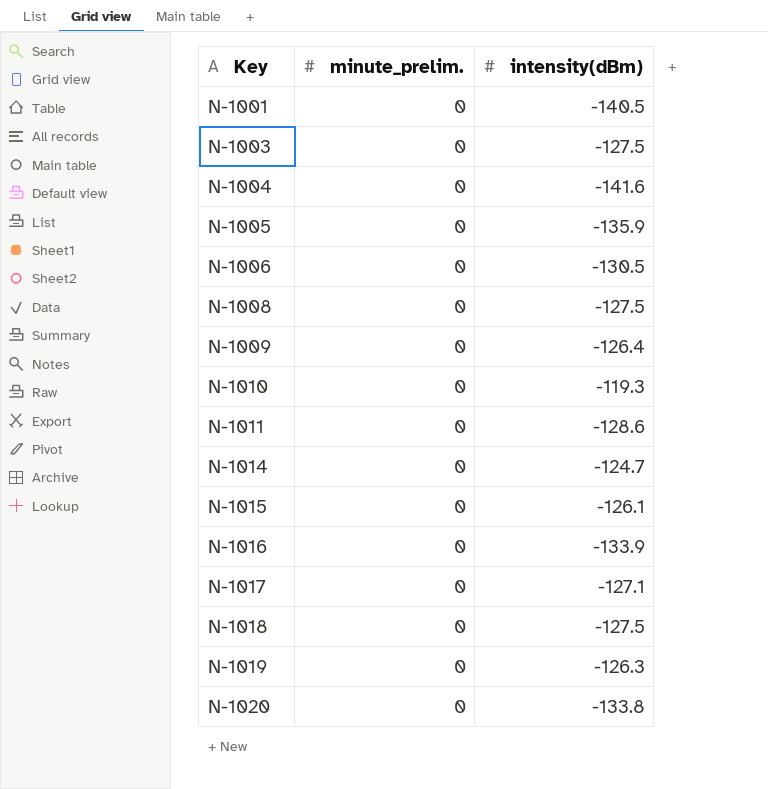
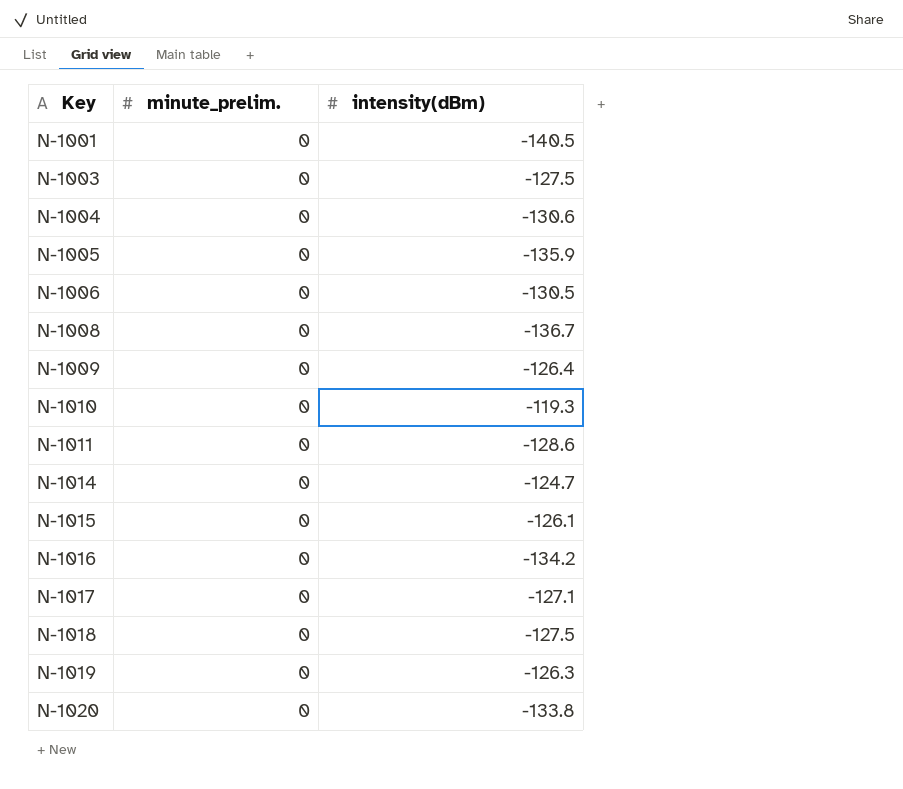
N-1004 | intensity(dBm): -141.6 -> -130.6
N-1008 | intensity(dBm): -127.5 -> -136.7
N-1016 | intensity(dBm): -133.9 -> -134.2

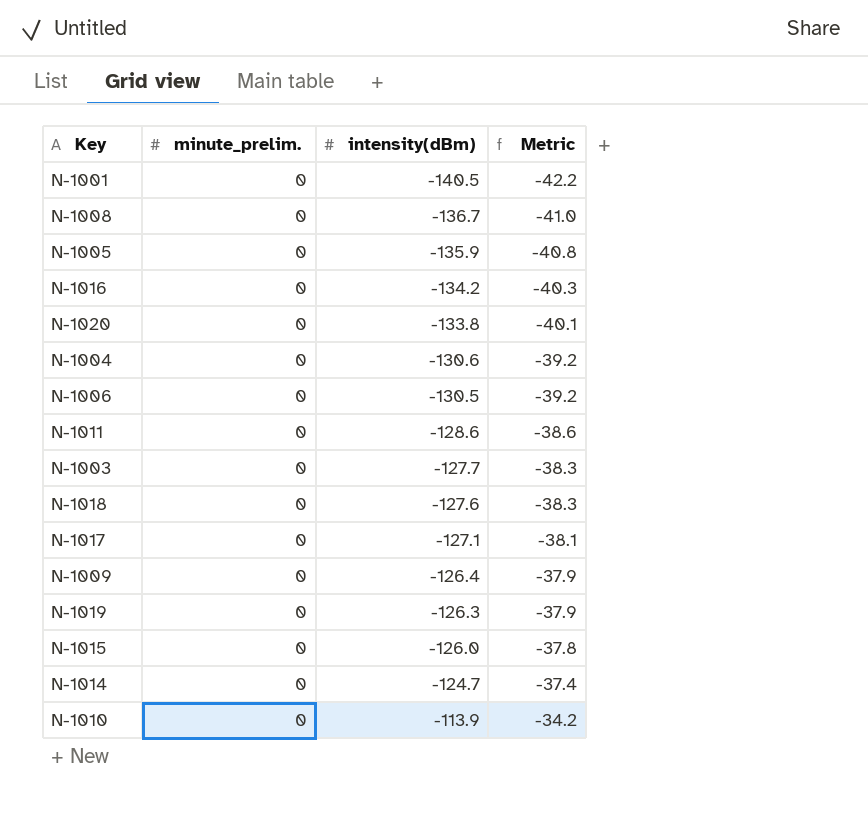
row order: Key ascending -> intensity(dBm) ascending
column Metric | formula: none -> [intensity(dBm)] * 0.3
N-1003 | intensity(dBm): -127.5 -> -127.7
N-1018 | intensity(dBm): -127.5 -> -127.6
N-1015 | intensity(dBm): -126.1 -> -126.0
N-1010 | intensity(dBm): -119.3 -> -113.9

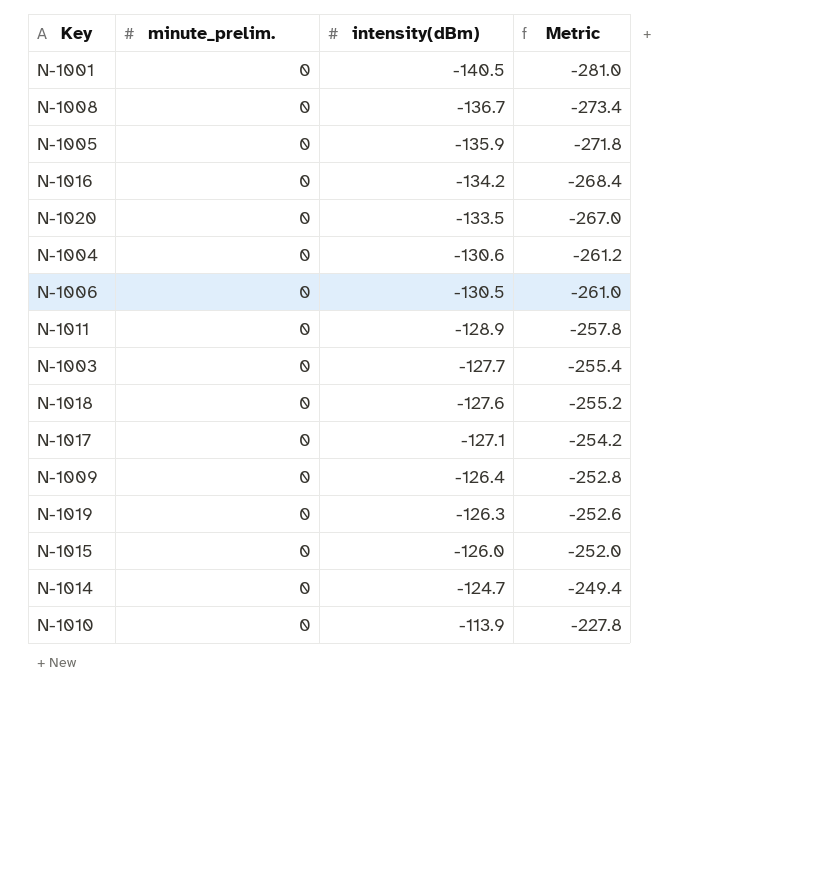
column Metric | formula: [intensity(dBm)] * 0.3 -> [intensity(dBm)] * 2
N-1020 | intensity(dBm): -133.8 -> -133.5
N-1011 | intensity(dBm): -128.6 -> -128.9

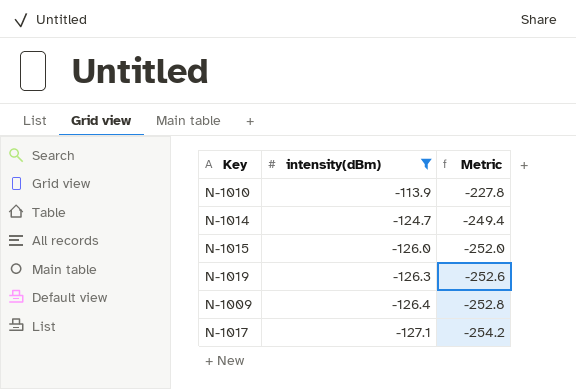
filter: none -> intensity(dBm) >= -127.1
row order: intensity(dBm) ascending -> intensity(dBm) descending
column minute_prelim. | position: 2 -> none

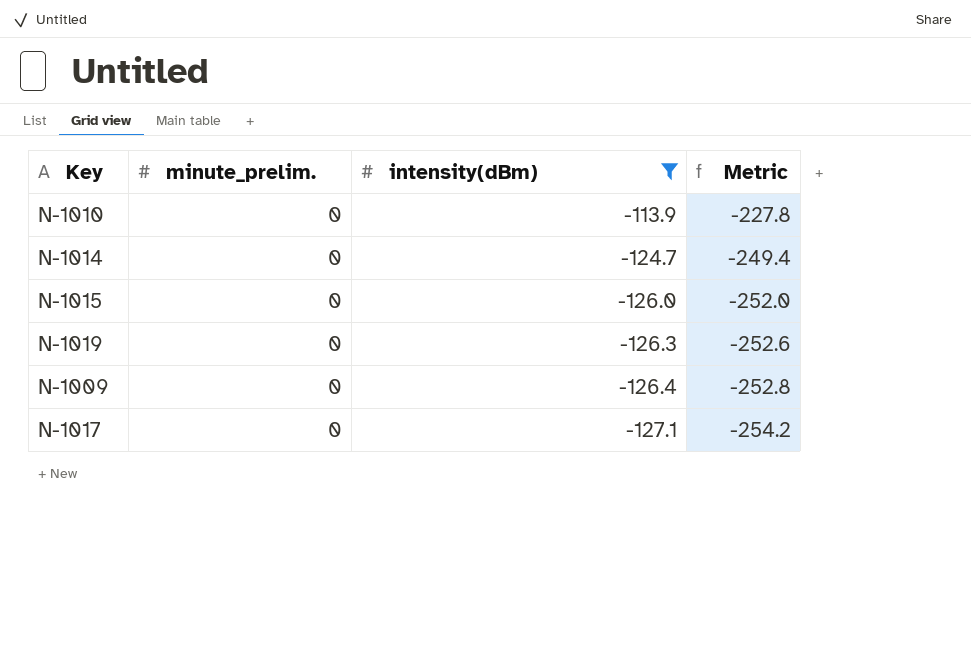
column minute_prelim. | position: none -> 2

